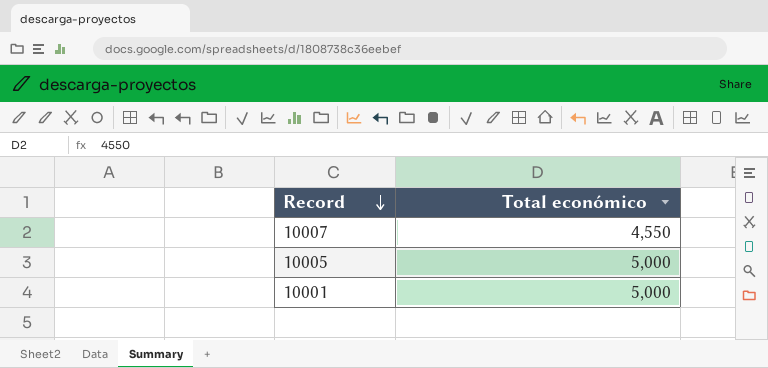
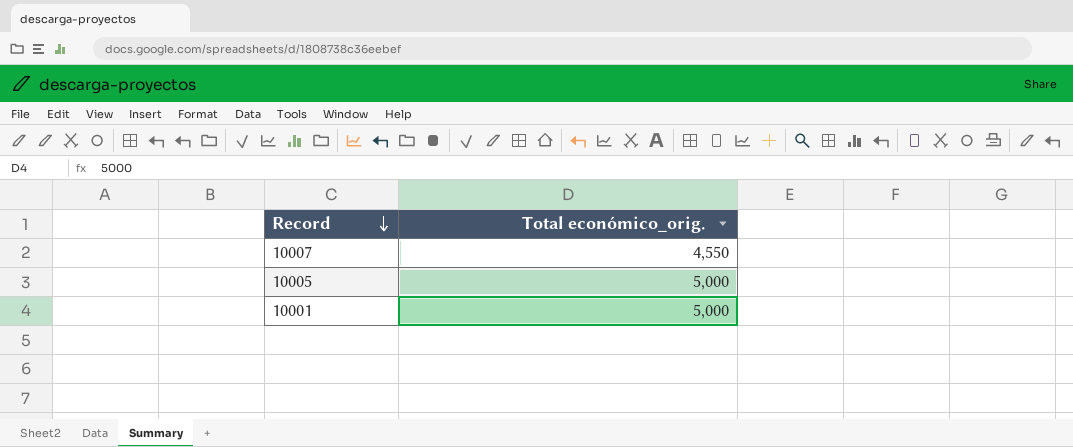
column name: Total económico -> Total económico_orig.

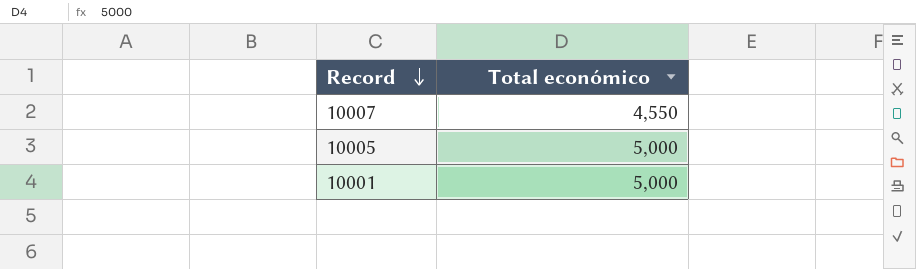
column name: Total económico_orig. -> Total económico

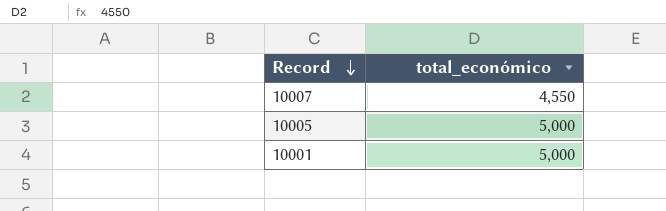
column name: Total económico -> total_económico

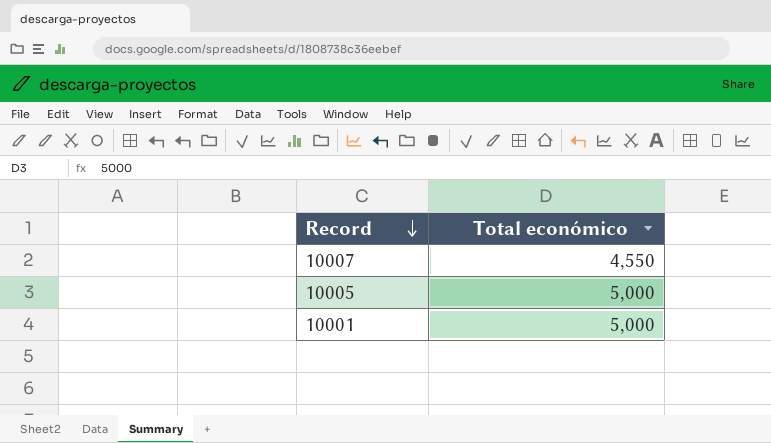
column name: total_económico -> Total económico

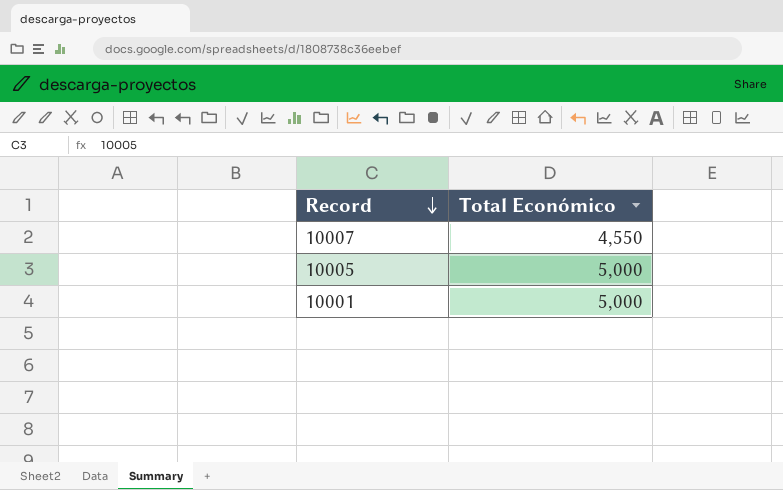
column name: Total económico -> Total Económico

